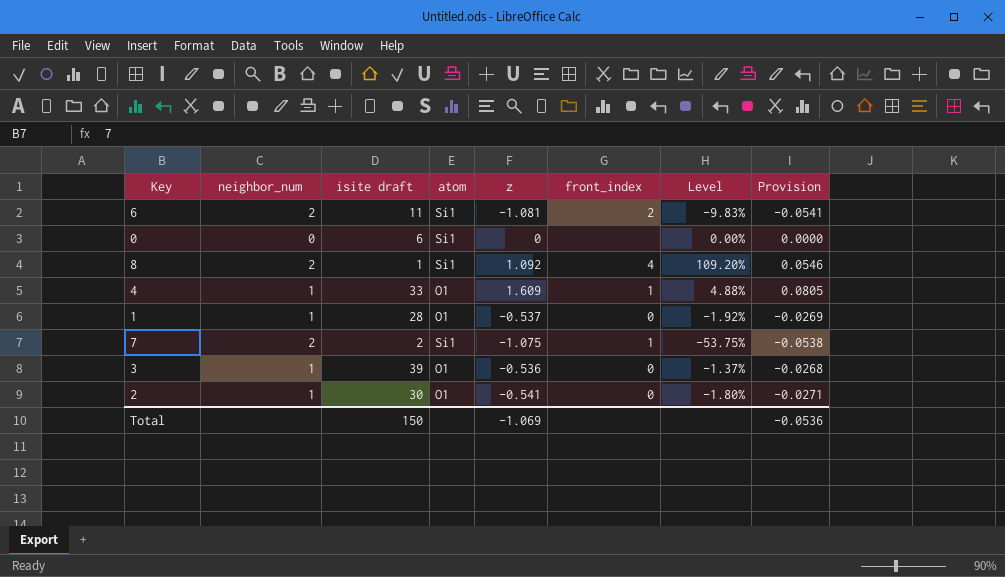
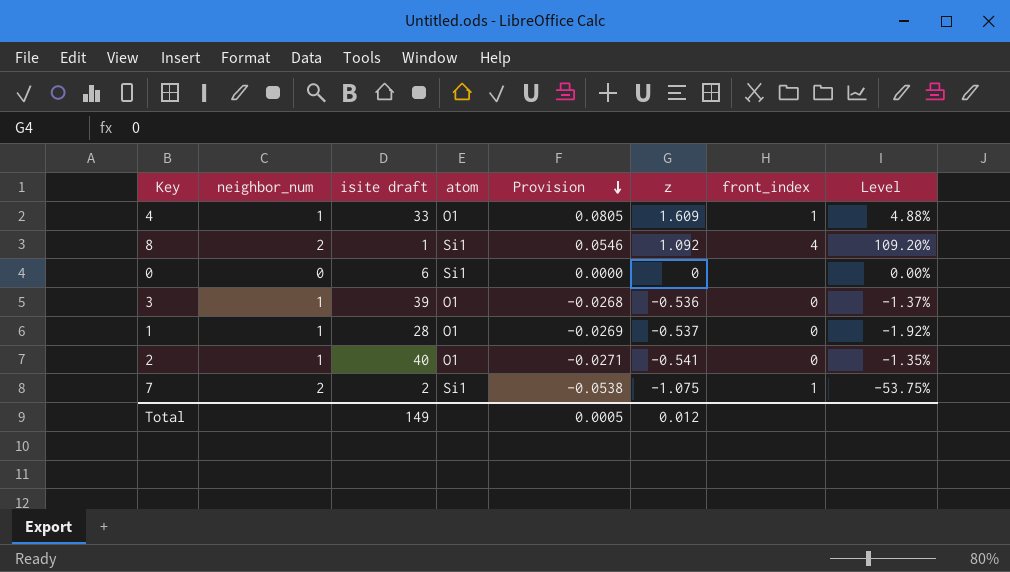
row order: none -> Provision descending
column Provision | position: 8 -> 5
row 6: 2 | 11 | Si1 | -1.081 | 2 | -9.83% | -0.0541 -> none
2 | isite draft: 30 -> 40
2 | Level: -1.80% -> -1.35%
Total | isite draft: 150 -> 149
Total | Provision: -0.0536 -> 0.0005
Total | z: -1.069 -> 0.012

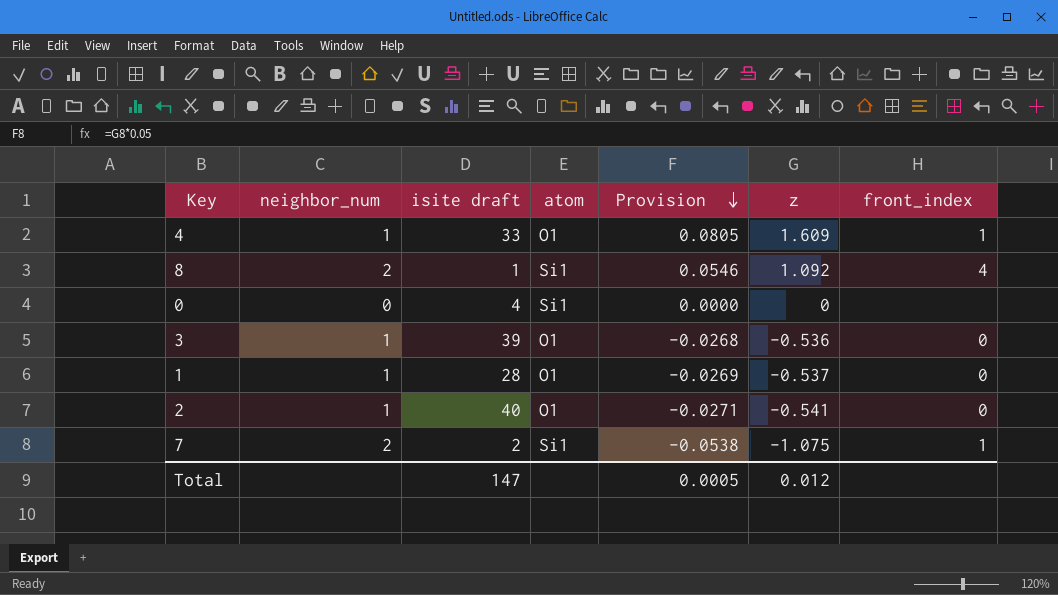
column Level | formula: [z] / [isite draft] -> none
0 | isite draft: 6 -> 4
Total | isite draft: 149 -> 147

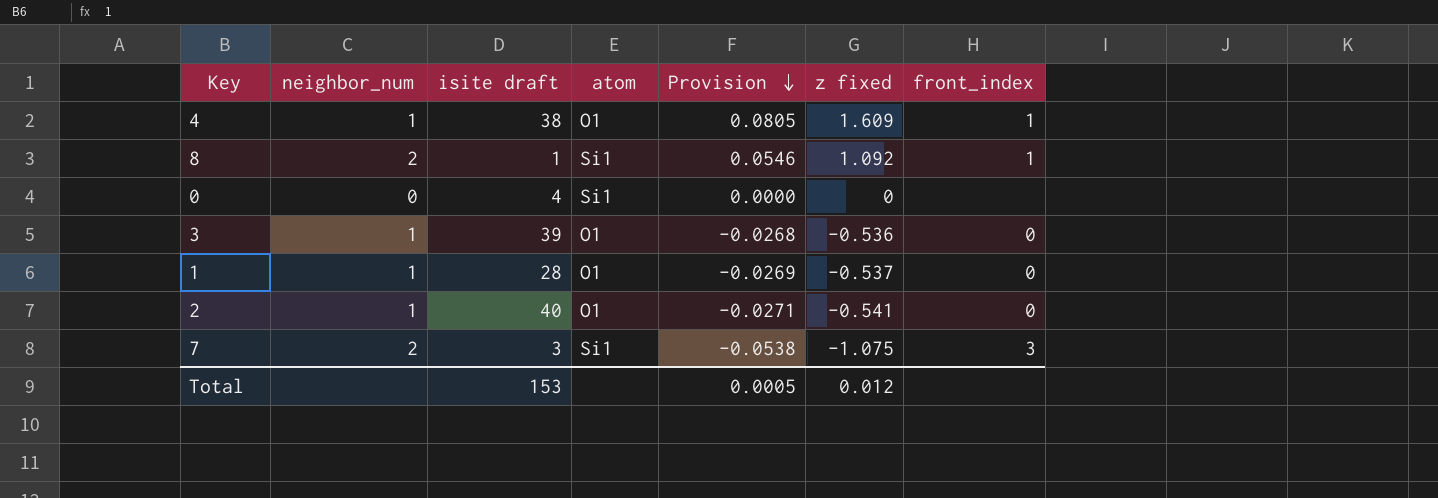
column name: z -> z fixed
4 | isite draft: 33 -> 38
8 | front_index: 4 -> 1
7 | isite draft: 2 -> 3
7 | front_index: 1 -> 3
Total | isite draft: 147 -> 153

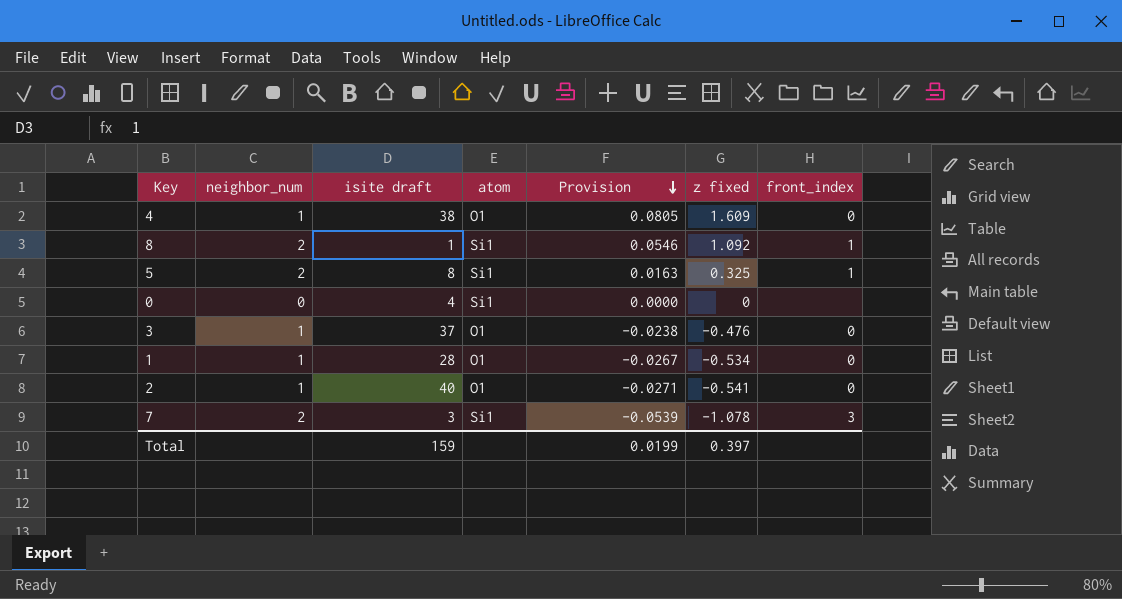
4 | front_index: 1 -> 0
row 5: none -> 2 | 8 | Si1 | 0.0163 | 0.325 | 1
3 | isite draft: 39 -> 37
3 | Provision: -0.0268 -> -0.0238
3 | z fixed: -0.536 -> -0.476
1 | Provision: -0.0269 -> -0.0267
1 | z fixed: -0.537 -> -0.534
7 | Provision: -0.0538 -> -0.0539
7 | z fixed: -1.075 -> -1.078
Total | isite draft: 153 -> 159
Total | Provision: 0.0005 -> 0.0199
Total | z fixed: 0.012 -> 0.397

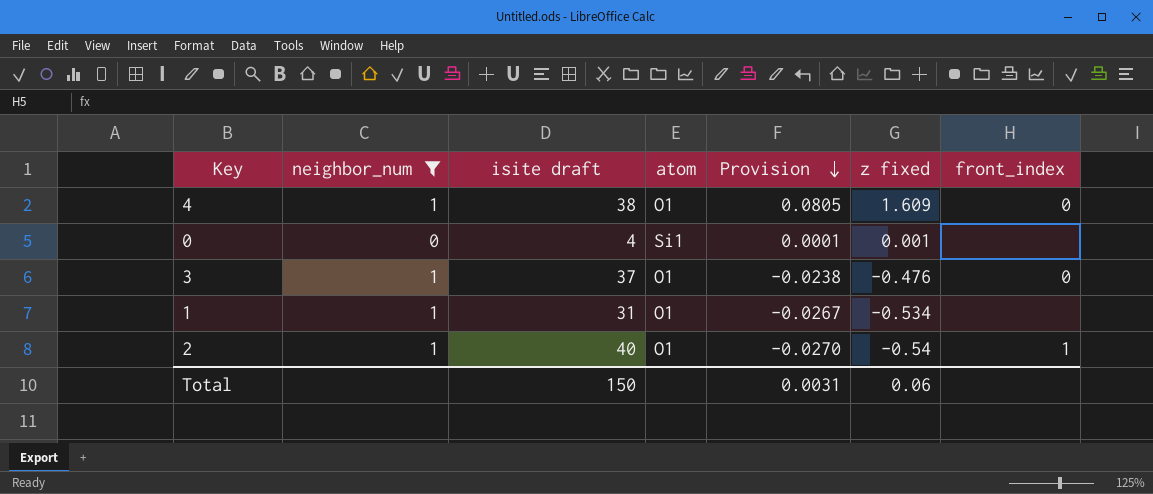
filter: none -> neighbor_num != 2
0 | Provision: 0.0000 -> 0.0001
0 | z fixed: 0 -> 0.001
1 | isite draft: 28 -> 31
1 | front_index: 0 -> none
2 | Provision: -0.0271 -> -0.0270
2 | z fixed: -0.541 -> -0.54
2 | front_index: 0 -> 1
Total | isite draft: 159 -> 150
Total | Provision: 0.0199 -> 0.0031
Total | z fixed: 0.397 -> 0.06

